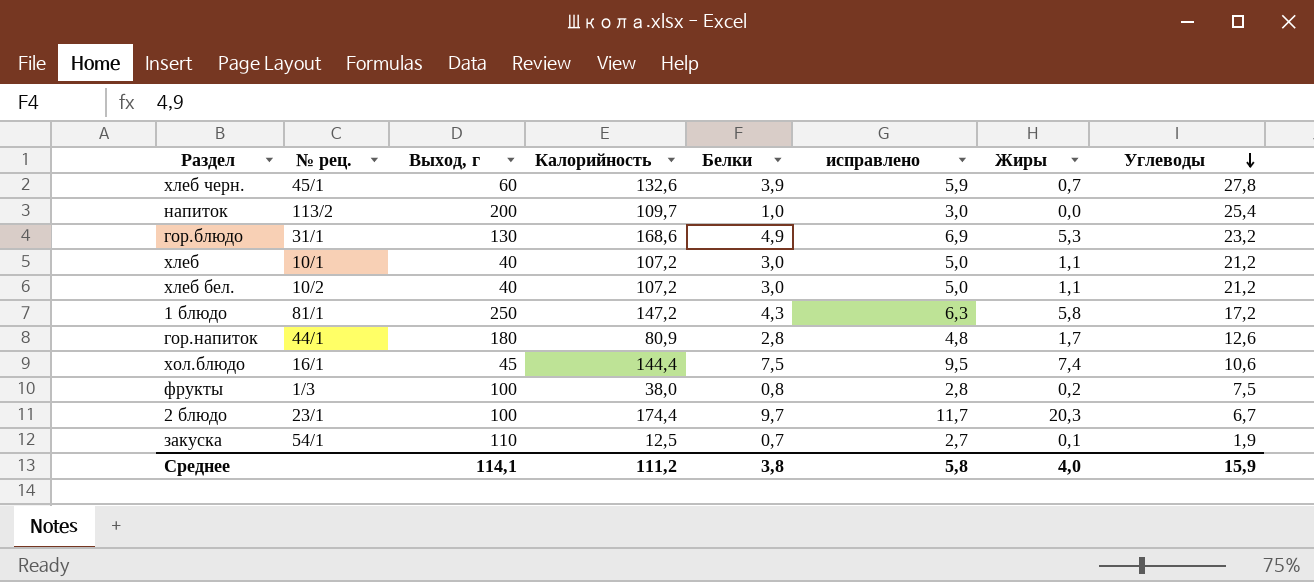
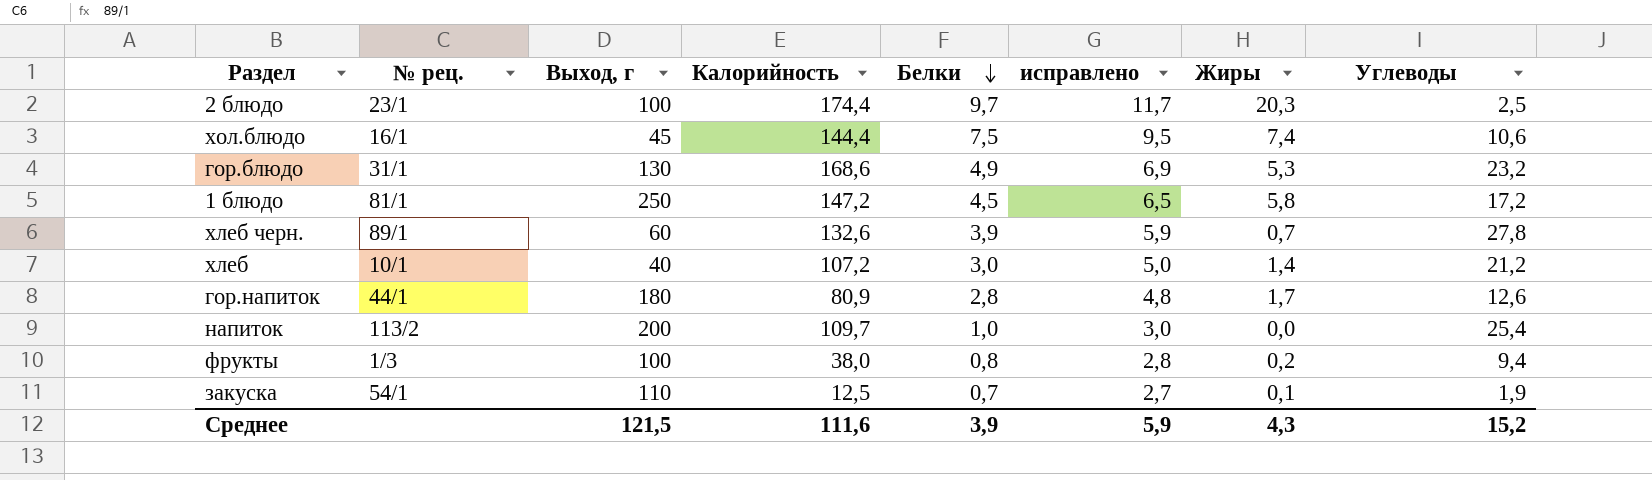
row order: Углеводы descending -> Белки descending
row хлеб бел.: 10/2 | 40 | 107,2 | 3,0 | 5,0 | 1,1 | 21,2 -> none
2 блюдо | Углеводы: 6,7 -> 2,5
1 блюдо | Белки: 4,3 -> 4,5
1 блюдо | исправлено: 6,3 -> 6,5
хлеб черн. | № рец.: 45/1 -> 89/1
хлеб | Жиры: 1,1 -> 1,4
фрукты | Углеводы: 7,5 -> 9,4
Среднее | Выход, г: 114,1 -> 121,5
Среднее | Калорийность: 111,2 -> 111,6
Среднее | Белки: 3,8 -> 3,9
Среднее | исправлено: 5,8 -> 5,9
Среднее | Жиры: 4,0 -> 4,3
Среднее | Углеводы: 15,9 -> 15,2

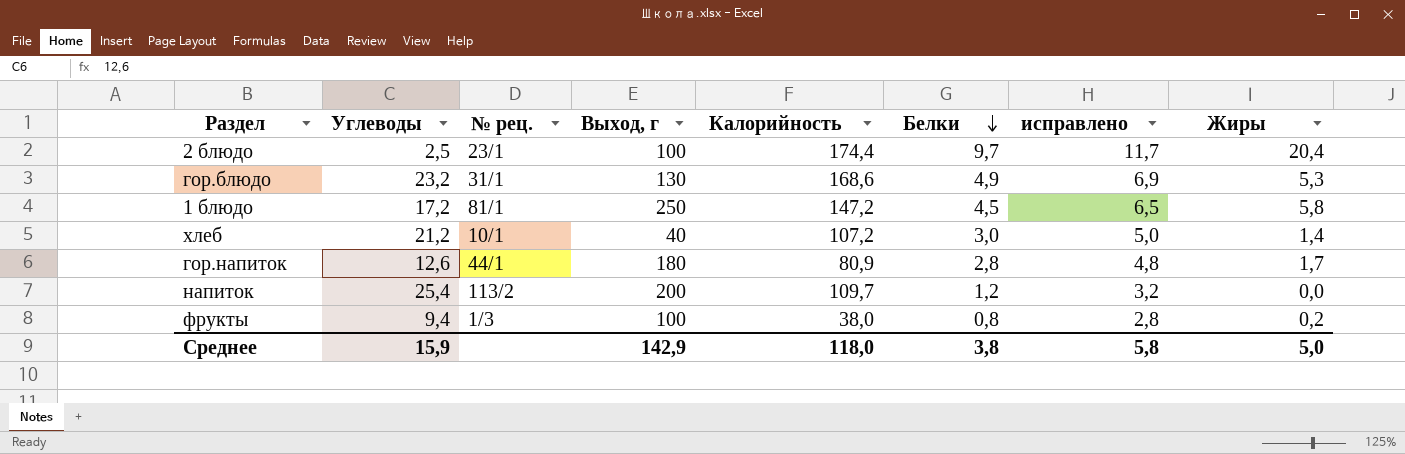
column Углеводы | position: 8 -> 2
row хол.блюдо: 16/1 | 45 | 144,4 | 7,5 | 9,5 | 7,4 | 10,6 -> none
row хлеб черн.: 89/1 | 60 | 132,6 | 3,9 | 5,9 | 0,7 | 27,8 -> none
row закуска: 54/1 | 110 | 12,5 | 0,7 | 2,7 | 0,1 | 1,9 -> none
2 блюдо | Жиры: 20,3 -> 20,4
напиток | Белки: 1,0 -> 1,2
напиток | исправлено: 3,0 -> 3,2
Среднее | Углеводы: 15,2 -> 15,9
Среднее | Выход, г: 121,5 -> 142,9
Среднее | Калорийность: 111,6 -> 118,0
Среднее | Белки: 3,9 -> 3,8
Среднее | исправлено: 5,9 -> 5,8
Среднее | Жиры: 4,3 -> 5,0

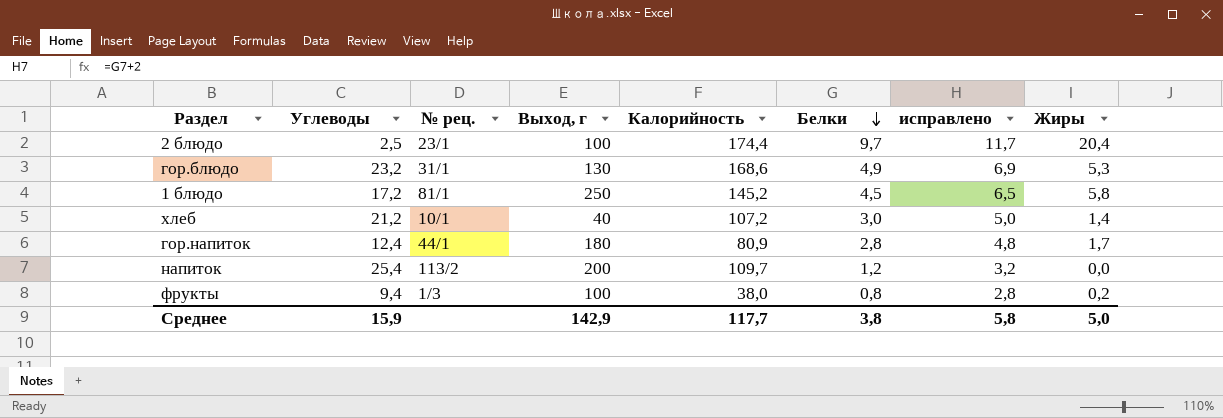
1 блюдо | Калорийность: 147,2 -> 145,2
гор.напиток | Углеводы: 12,6 -> 12,4
Среднее | Калорийность: 118,0 -> 117,7

